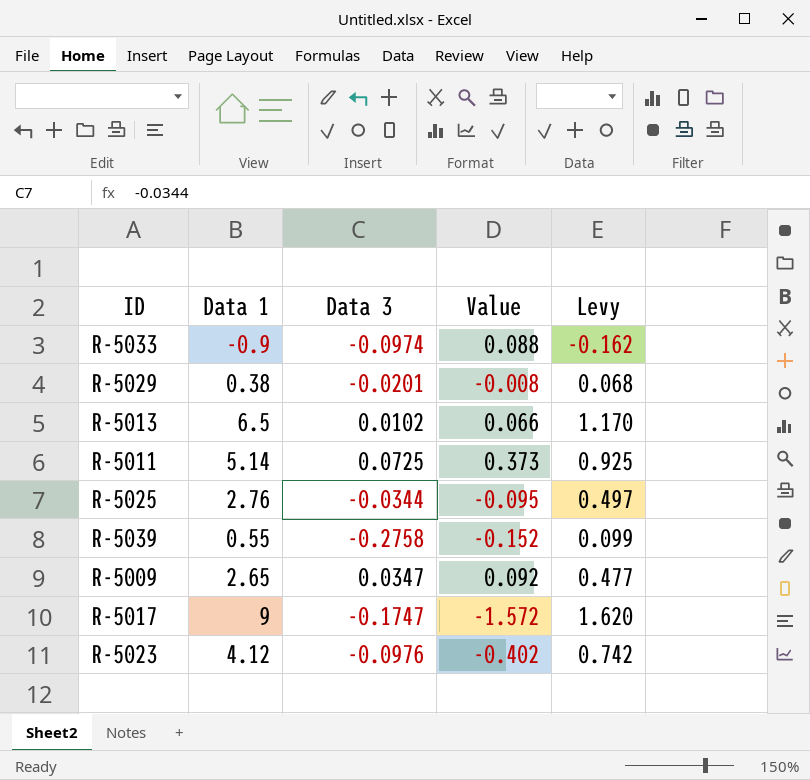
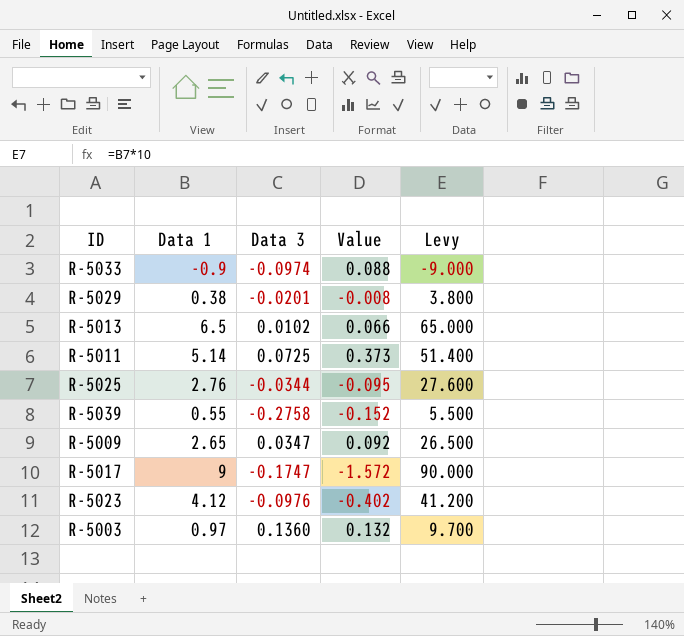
column Levy | formula: [Data 1] * 0.18 -> [Data 1] * 10
row R-5003: none -> 0.97 | 0.1360 | 0.132 | 9.700

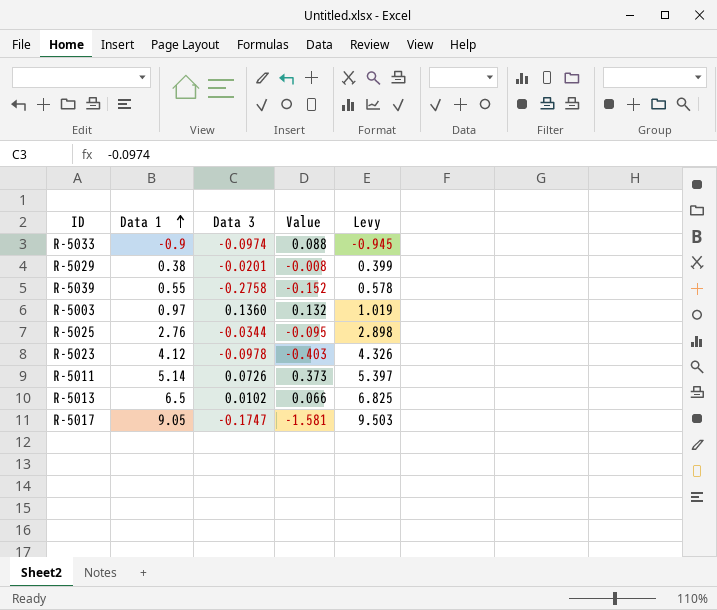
row order: none -> Data 1 ascending
column Levy | formula: [Data 1] * 10 -> [Data 1] * 1.05
row R-5009: 2.65 | 0.0347 | 0.092 | 26.500 -> none
R-5023 | Data 3: -0.0976 -> -0.0978
R-5023 | Value: -0.402 -> -0.403
R-5011 | Data 3: 0.0725 -> 0.0726
R-5017 | Data 1: 9 -> 9.05
R-5017 | Value: -1.572 -> -1.581

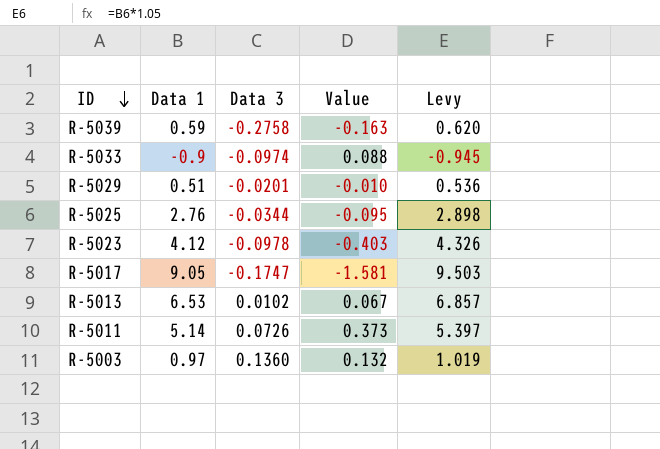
row order: Data 1 ascending -> ID descending
R-5039 | Data 1: 0.55 -> 0.59
R-5039 | Value: -0.152 -> -0.163
R-5039 | Levy: 0.578 -> 0.620
R-5029 | Data 1: 0.38 -> 0.51
R-5029 | Value: -0.008 -> -0.010
R-5029 | Levy: 0.399 -> 0.536
R-5013 | Data 1: 6.5 -> 6.53
R-5013 | Value: 0.066 -> 0.067
R-5013 | Levy: 6.825 -> 6.857

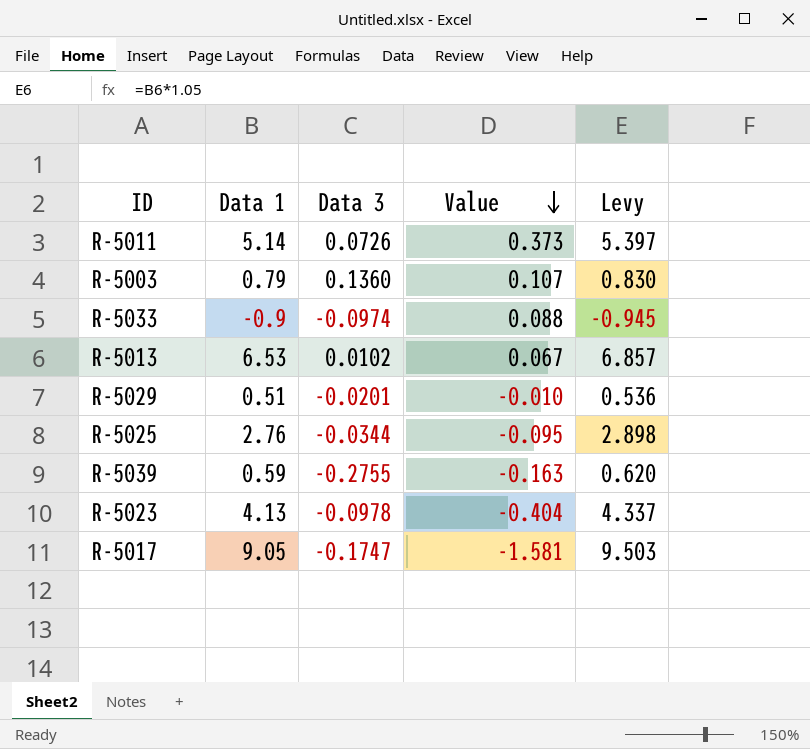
row order: ID descending -> Value descending
R-5003 | Data 1: 0.97 -> 0.79
R-5003 | Value: 0.132 -> 0.107
R-5003 | Levy: 1.019 -> 0.830
R-5039 | Data 3: -0.2758 -> -0.2755
R-5023 | Data 1: 4.12 -> 4.13
R-5023 | Value: -0.403 -> -0.404
R-5023 | Levy: 4.326 -> 4.337

